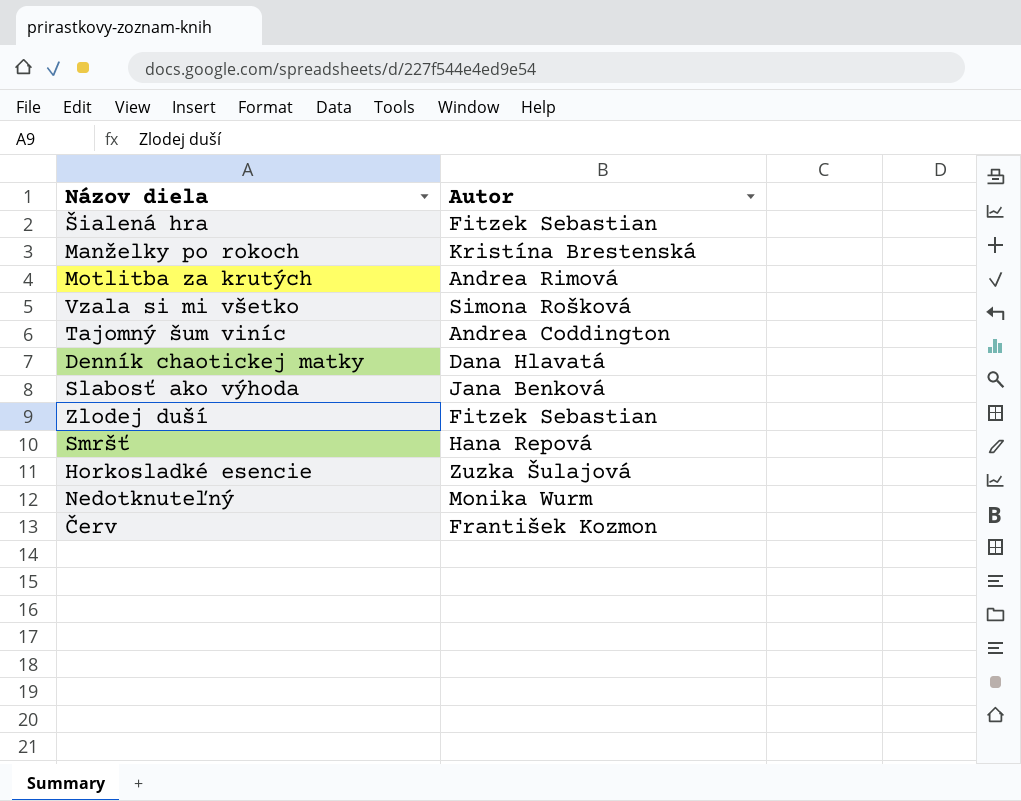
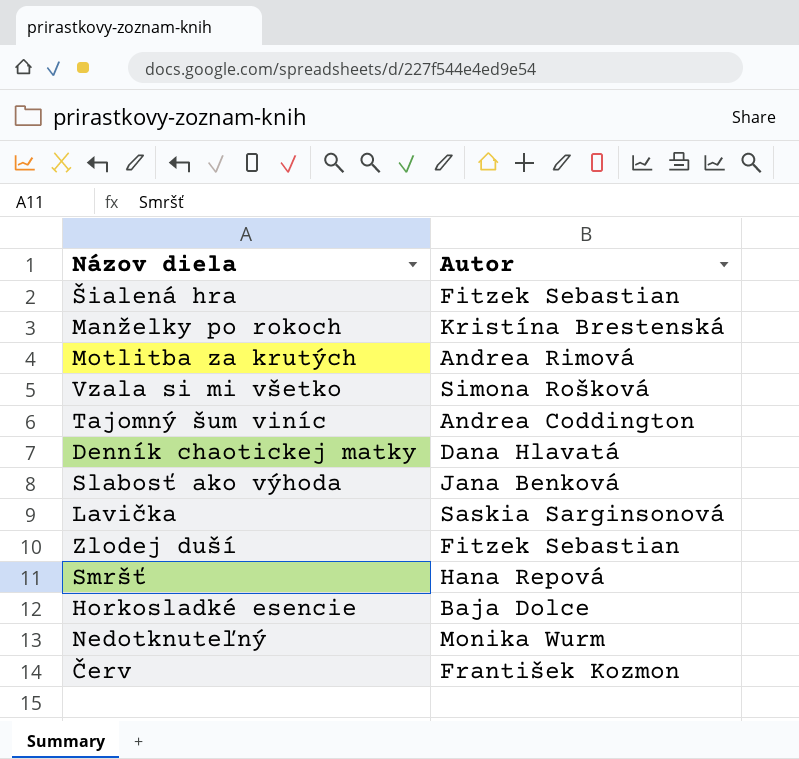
row Lavička: none -> Saskia Sarginsonová
Horkosladké esencie | Autor: Zuzka Šulajová -> Baja Dolce

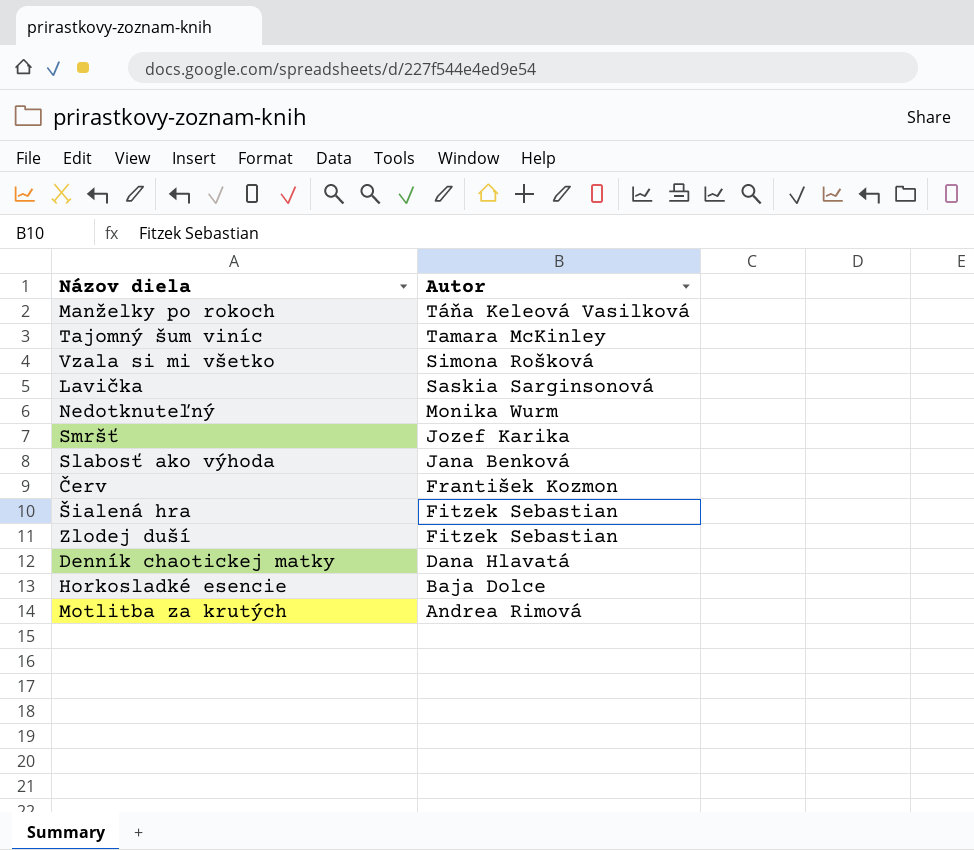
row order: none -> Autor descending
Manželky po rokoch | Autor: Kristína Brestenská -> Táňa Keleová Vasilková
Tajomný šum viníc | Autor: Andrea Coddington -> Tamara McKinley
Smršť | Autor: Hana Repová -> Jozef Karika

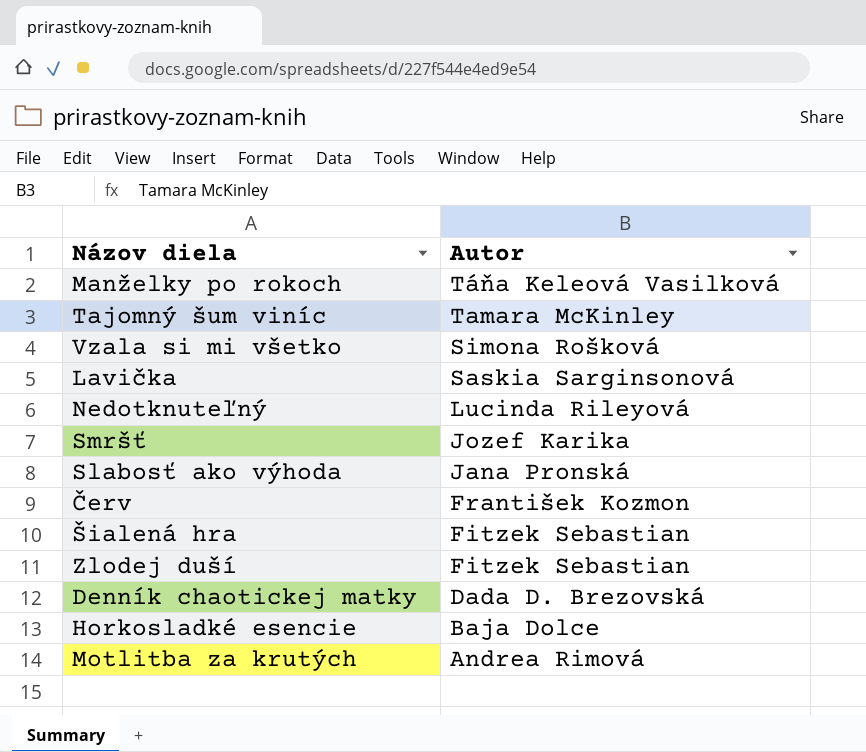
Nedotknuteľný | Autor: Monika Wurm -> Lucinda Rileyová
Slabosť ako výhoda | Autor: Jana Benková -> Jana Pronská
Denník chaotickej matky | Autor: Dana Hlavatá -> Dada D. Brezovská

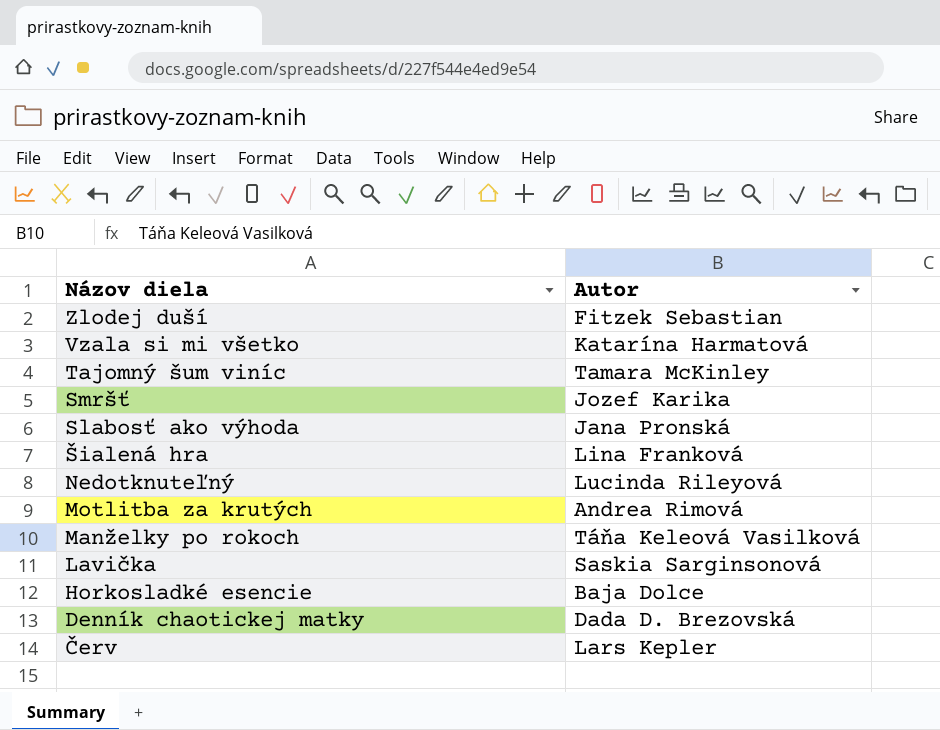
row order: Autor descending -> Názov diela descending
Vzala si mi všetko | Autor: Simona Rošková -> Katarína Harmatová
Šialená hra | Autor: Fitzek Sebastian -> Lina Franková
Červ | Autor: František Kozmon -> Lars Kepler

